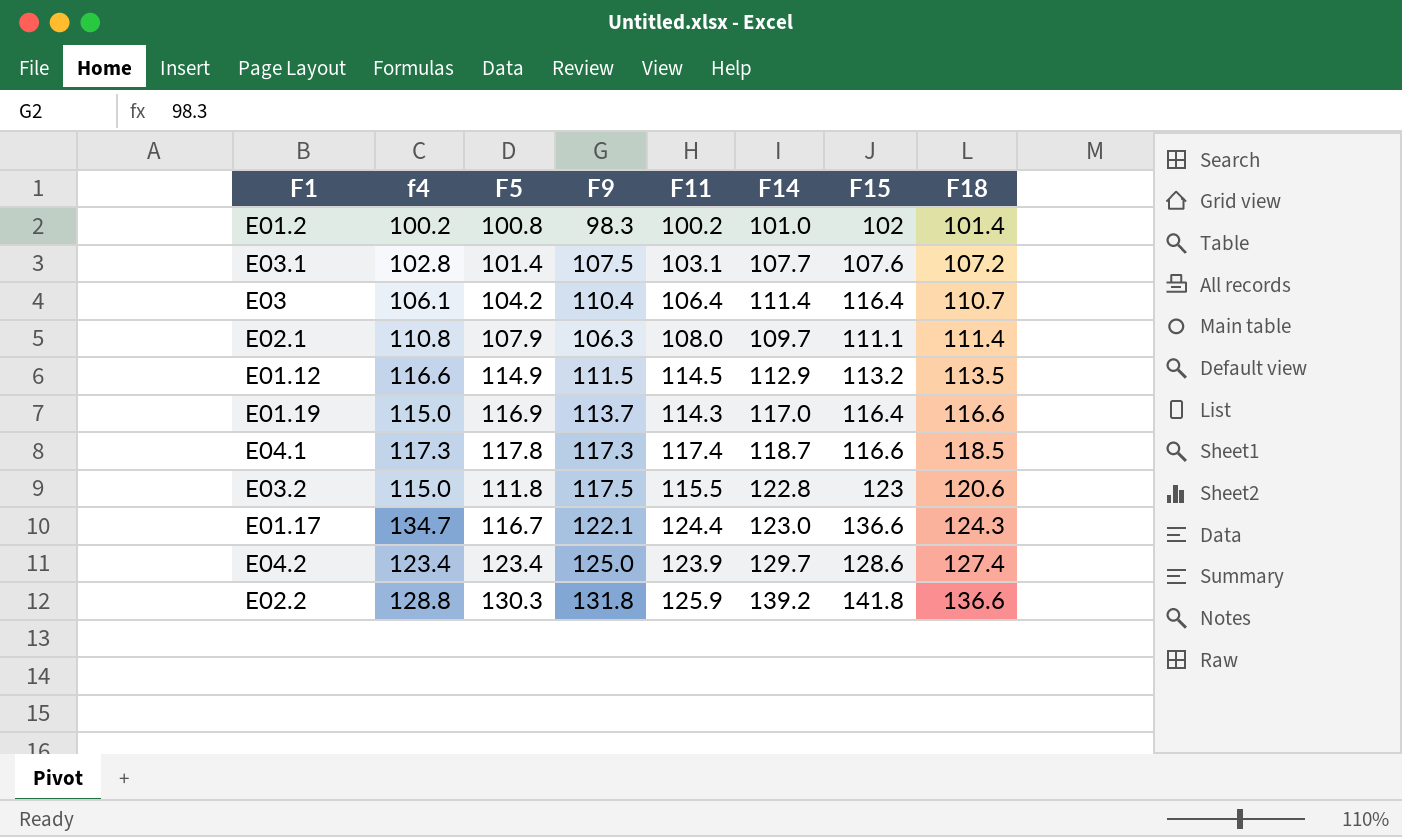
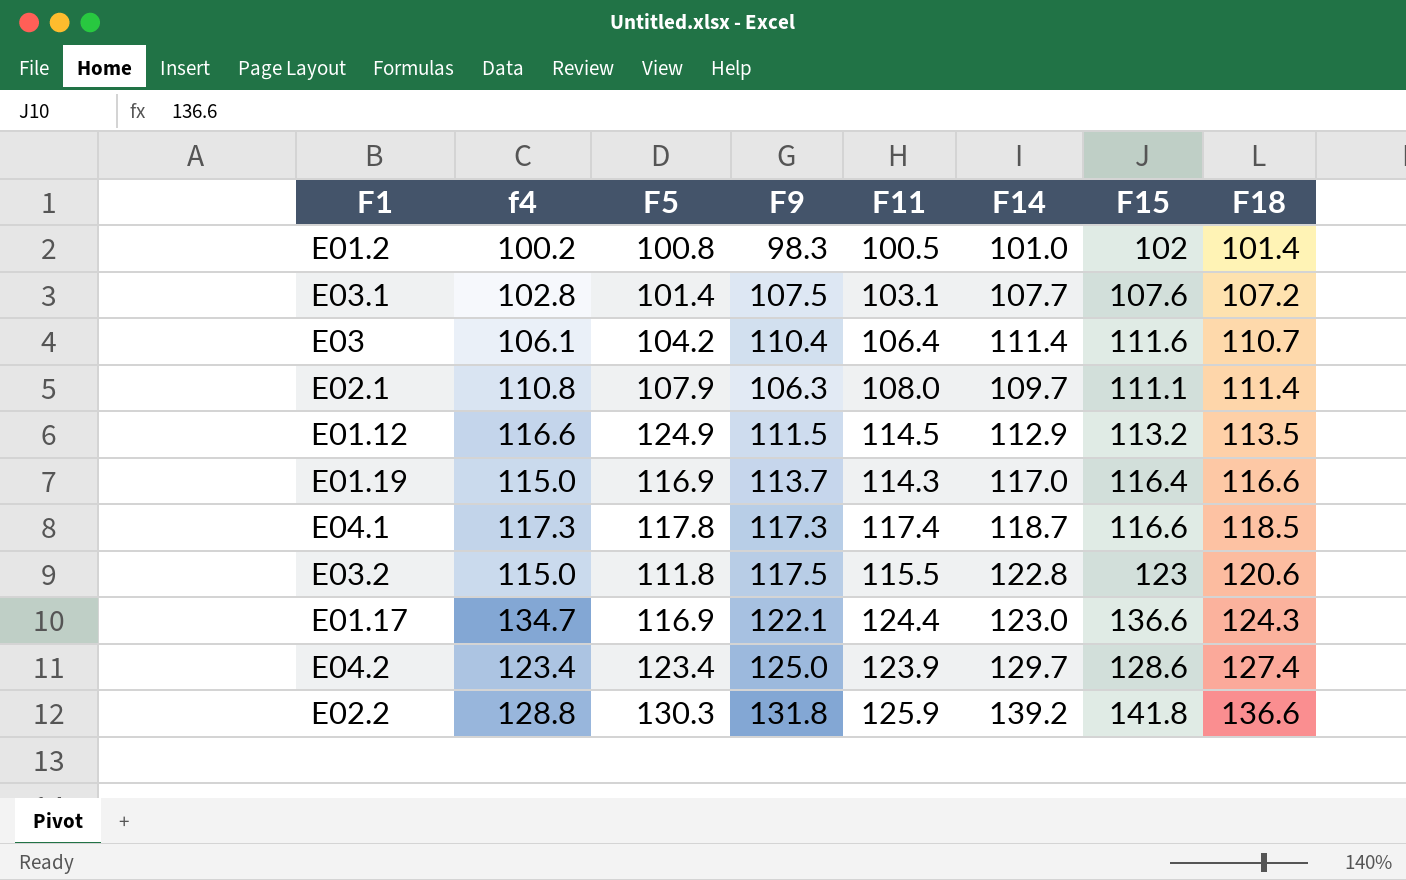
E01.2 | F11: 100.2 -> 100.5
E03 | F15: 116.4 -> 111.6
E01.12 | F5: 114.9 -> 124.9
E01.17 | F5: 116.7 -> 116.9

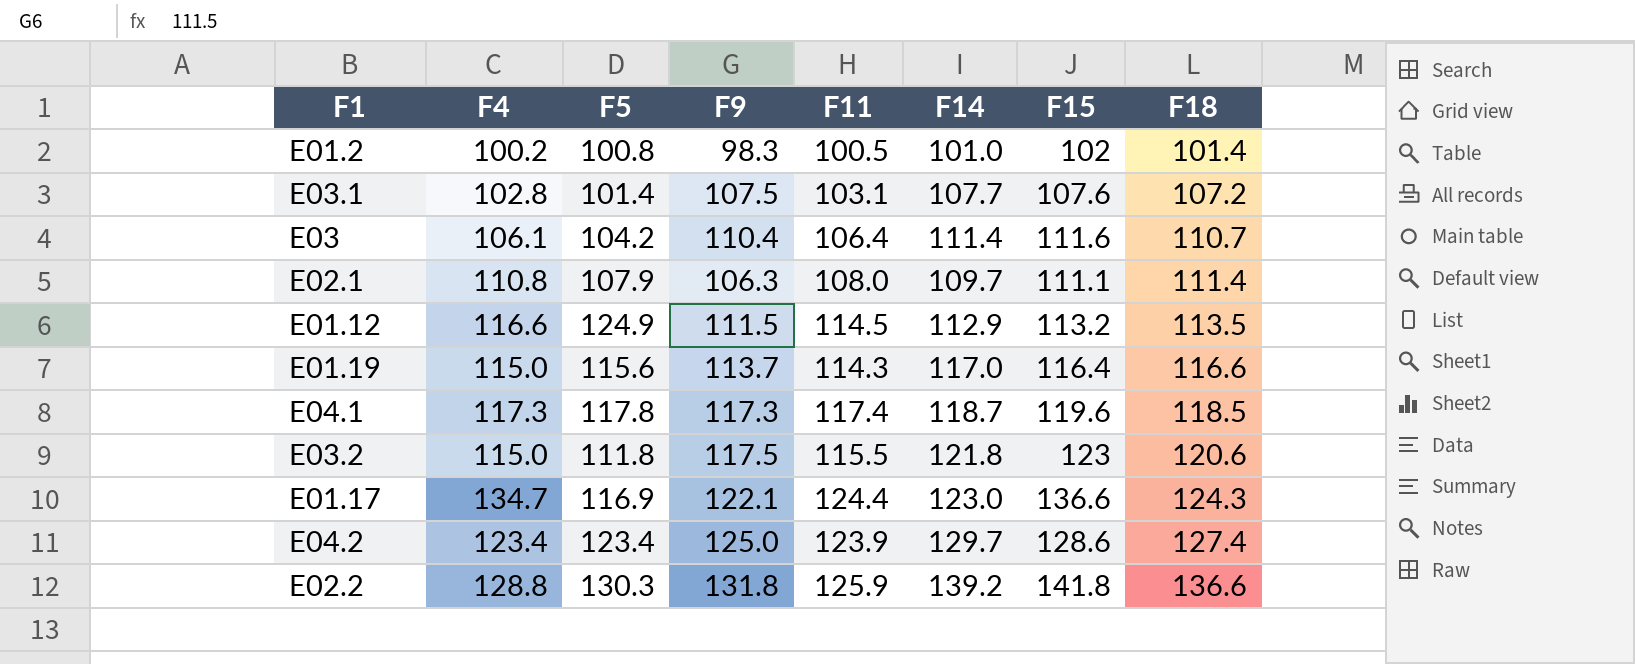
column name: f4 -> F4
E01.19 | F5: 116.9 -> 115.6
E04.1 | F15: 116.6 -> 119.6
E03.2 | F14: 122.8 -> 121.8

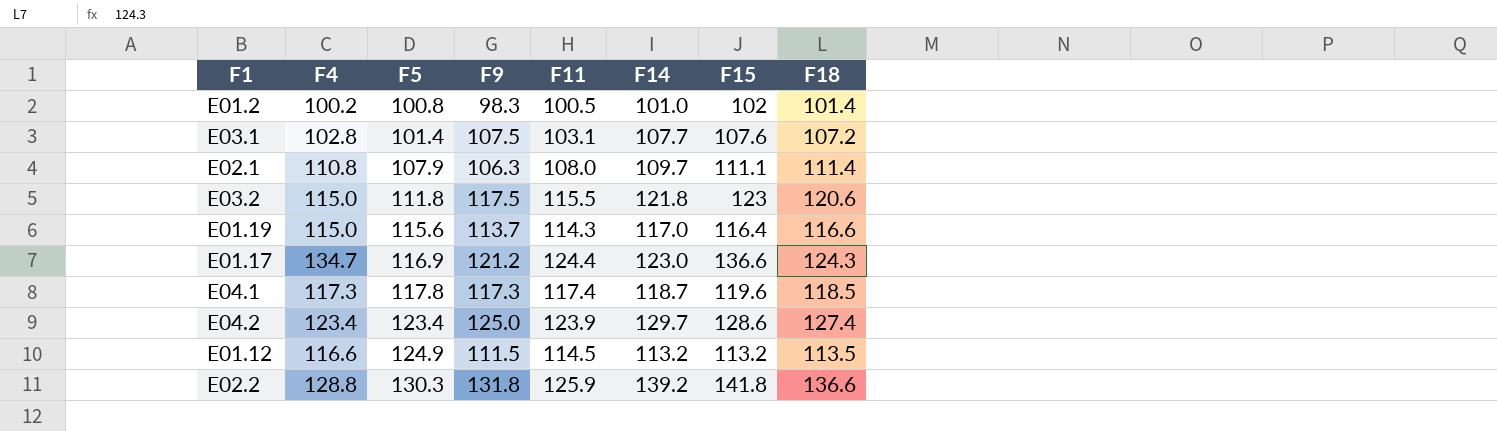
row order: F18 ascending -> F5 ascending
row E03: 106.1 | 104.2 | 110.4 | 106.4 | 111.4 | 111.6 | 110.7 -> none
E01.17 | F9: 122.1 -> 121.2
E01.12 | F14: 112.9 -> 113.2

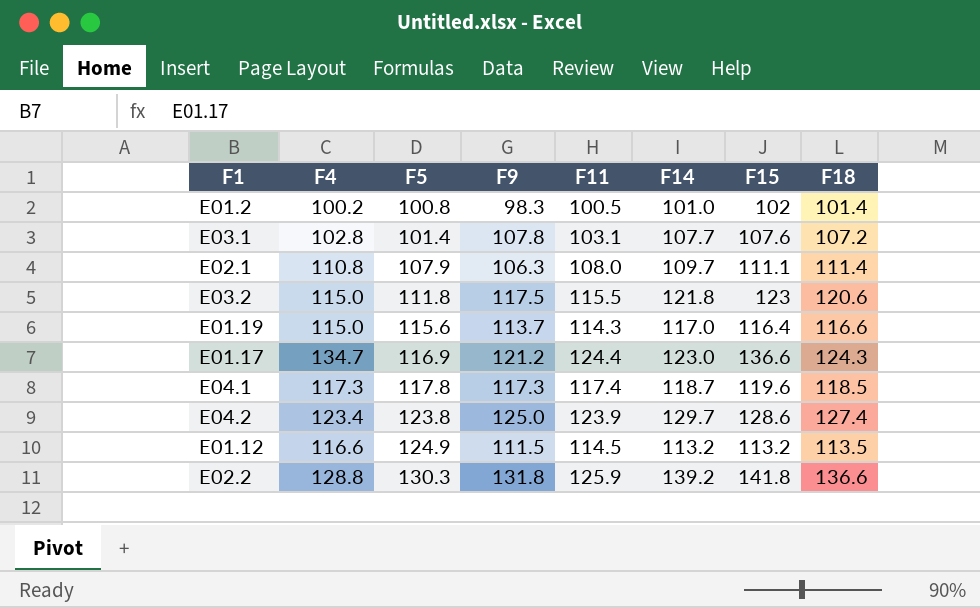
E03.1 | F9: 107.5 -> 107.8
E04.2 | F5: 123.4 -> 123.8

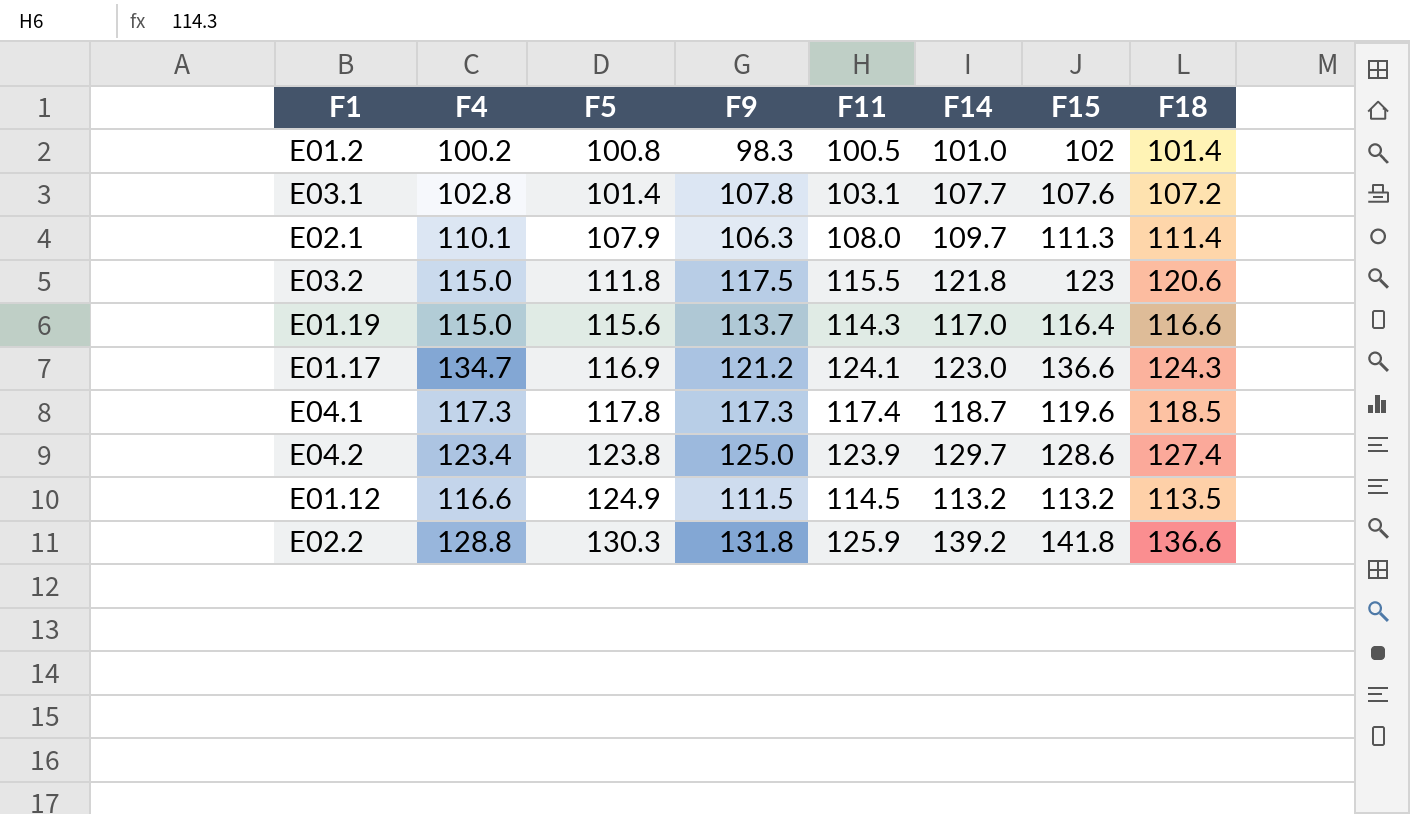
E02.1 | F4: 110.8 -> 110.1
E02.1 | F15: 111.1 -> 111.3
E01.17 | F11: 124.4 -> 124.1

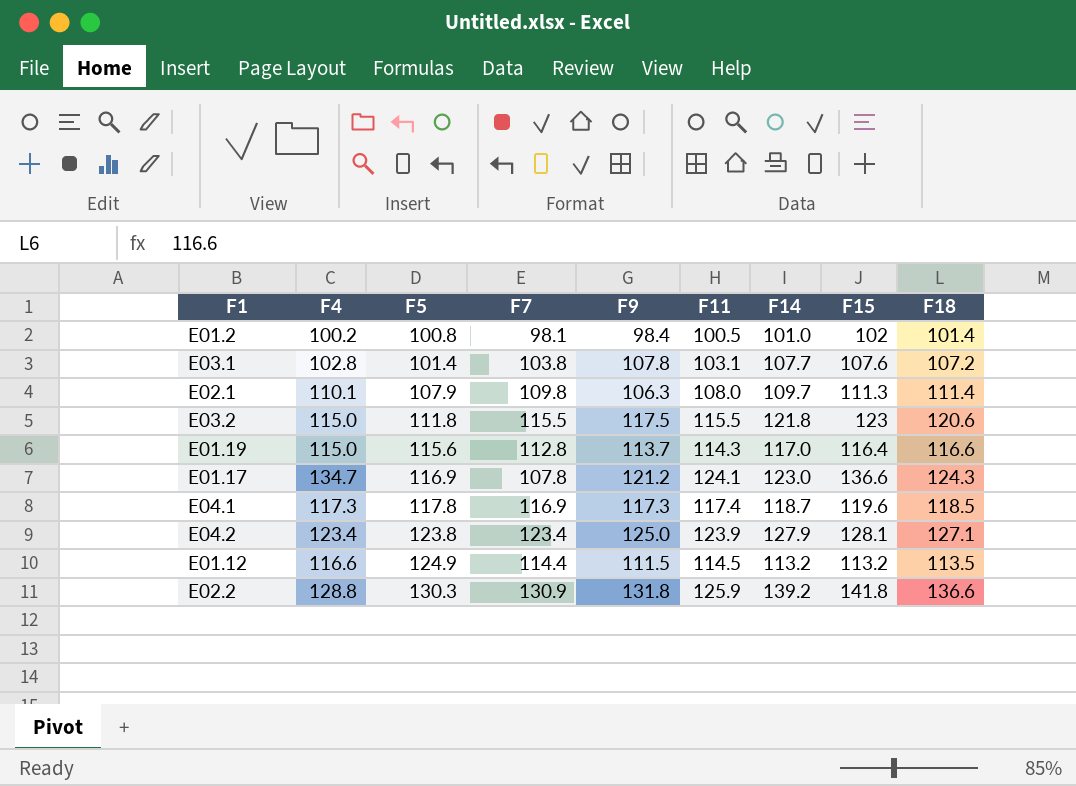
column F7 | position: none -> 4
E01.2 | F9: 98.3 -> 98.4
E04.2 | F14: 129.7 -> 127.9
E04.2 | F15: 128.6 -> 128.1
E04.2 | F18: 127.4 -> 127.1

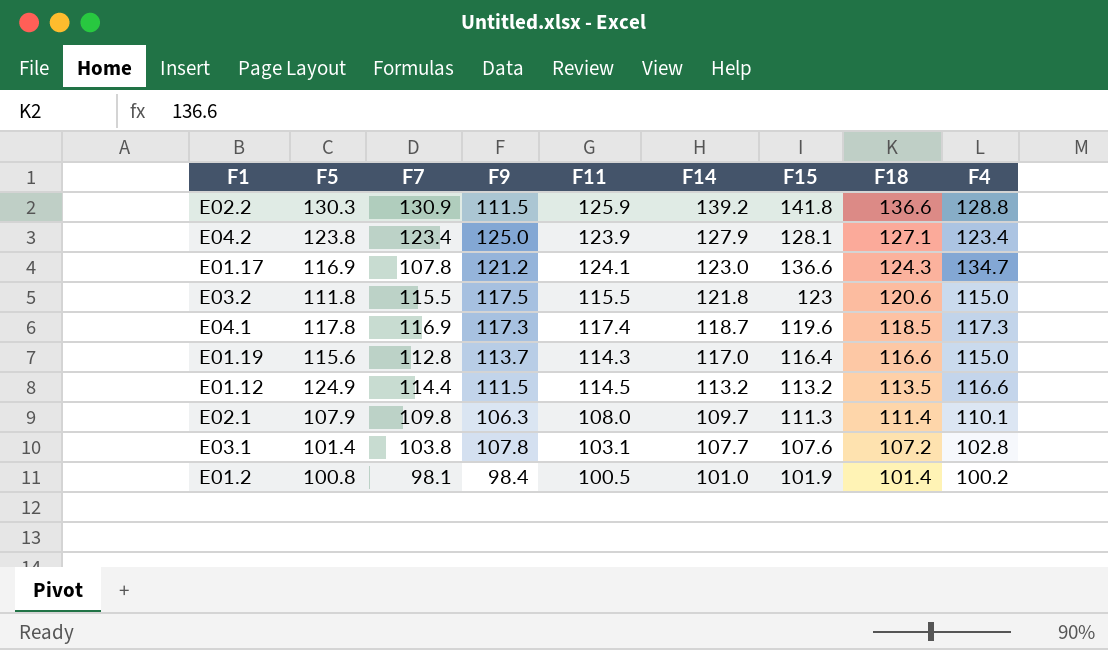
row order: F5 ascending -> F14 descending
column F4 | position: 2 -> 9
E02.2 | F9: 131.8 -> 111.5
E01.2 | F15: 102 -> 101.9

